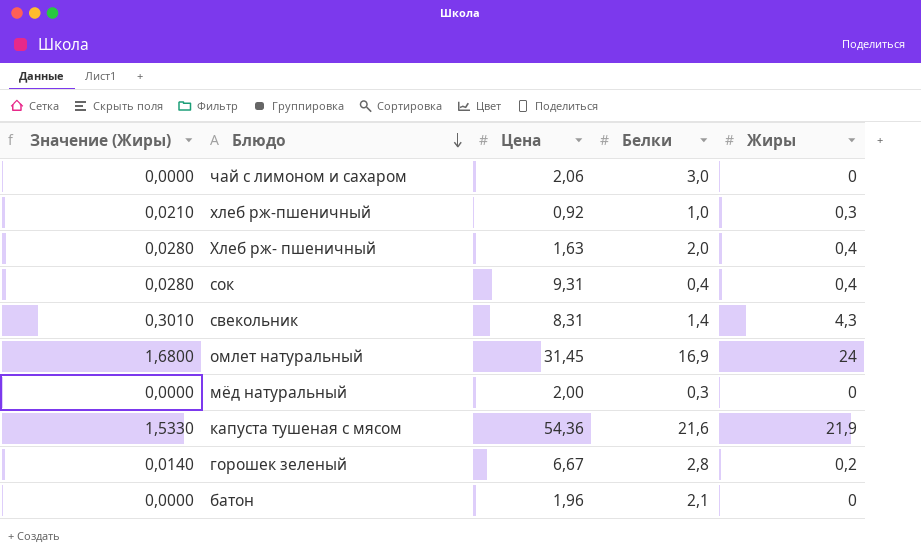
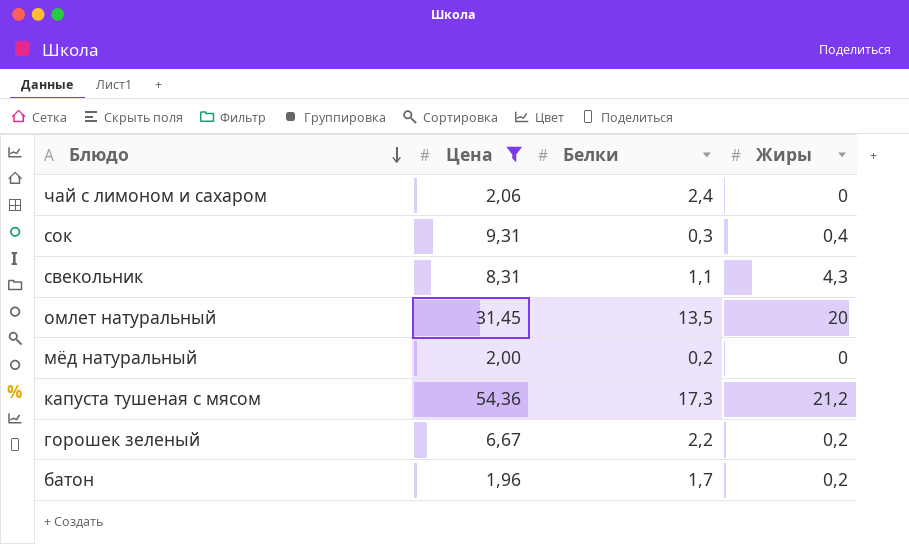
filter: none -> Цена >= 1,96
column Значение (Жиры) | formula: [Жиры] * 0,07 -> none
чай с лимоном и сахаром | Белки: 3,0 -> 2,4
сок | Белки: 0,4 -> 0,3
свекольник | Белки: 1,4 -> 1,1
омлет натуральный | Белки: 16,9 -> 13,5
омлет натуральный | Жиры: 24 -> 20
мёд натуральный | Белки: 0,3 -> 0,2
капуста тушеная с мясом | Белки: 21,6 -> 17,3
капуста тушеная с мясом | Жиры: 21,9 -> 21,2
горошек зеленый | Белки: 2,8 -> 2,2
батон | Белки: 2,1 -> 1,7
батон | Жиры: 0 -> 0,2

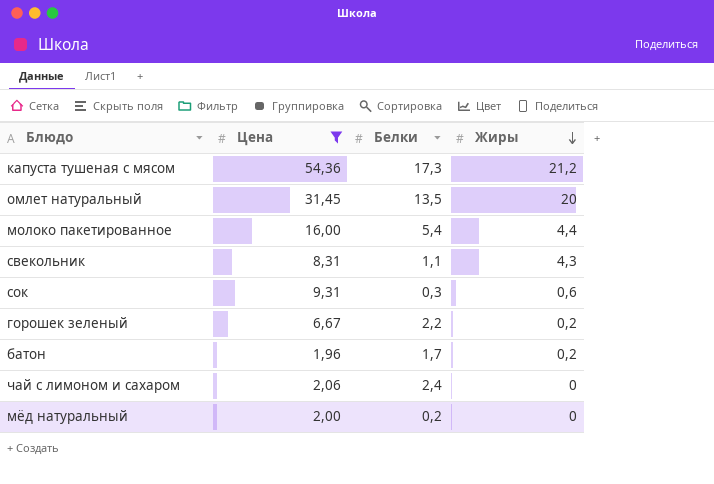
row order: Блюдо descending -> Жиры descending
row молоко пакетированное: none -> 16,00 | 5,4 | 4,4
сок | Жиры: 0,4 -> 0,6

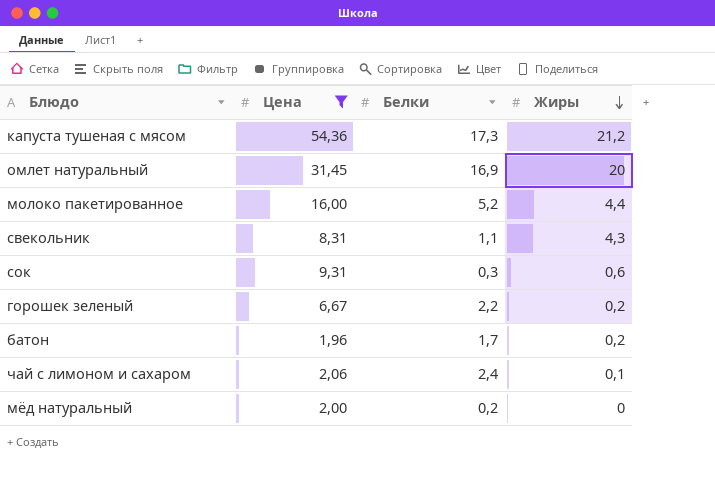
омлет натуральный | Белки: 13,5 -> 16,9
молоко пакетированное | Белки: 5,4 -> 5,2
чай с лимоном и сахаром | Жиры: 0 -> 0,1

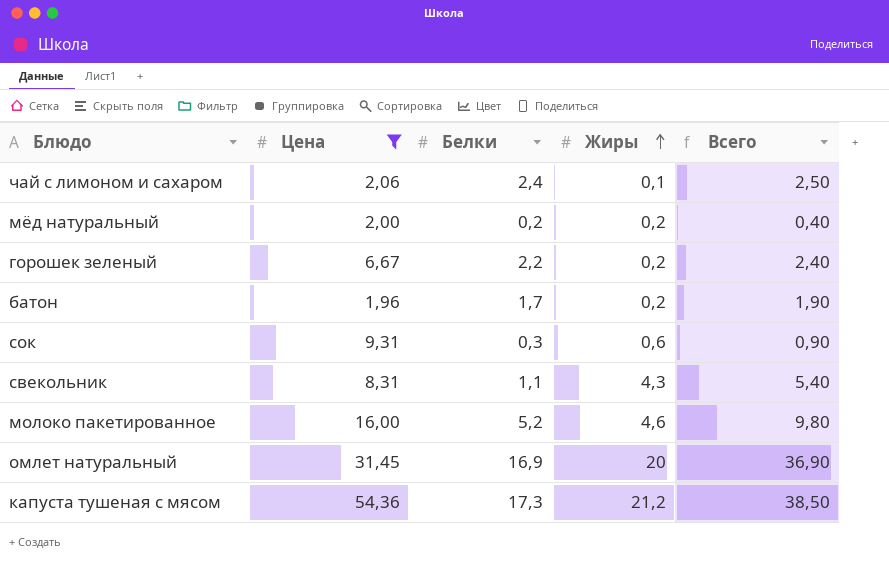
row order: Жиры descending -> Жиры ascending
column Всего | formula: none -> [Белки] + [Жиры]
мёд натуральный | Жиры: 0 -> 0,2
молоко пакетированное | Жиры: 4,4 -> 4,6

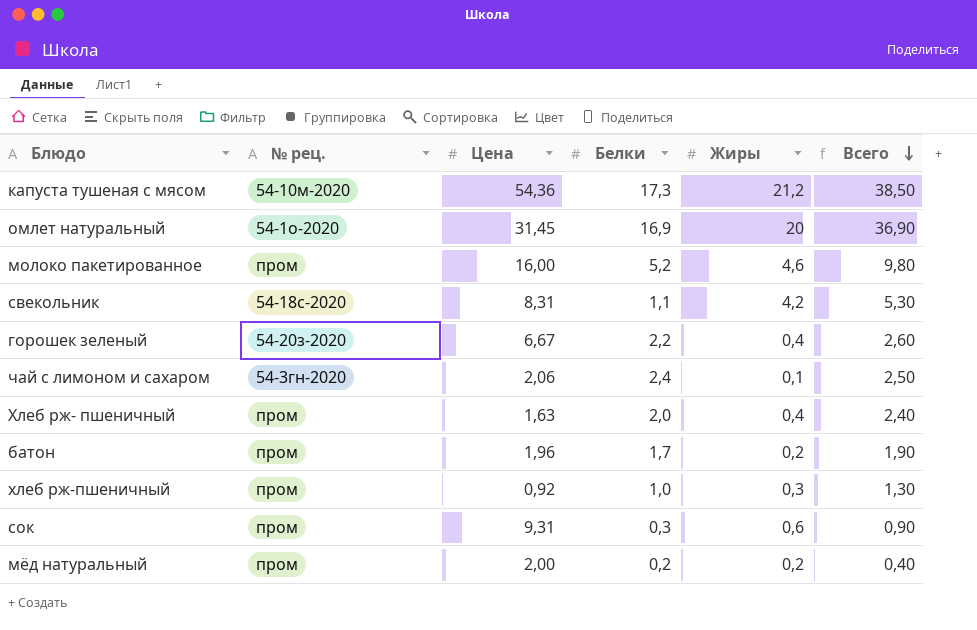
filter: Цена >= 1,96 -> none
row order: Жиры ascending -> Всего descending
column № рец. | position: none -> 2
свекольник | Жиры: 4,3 -> 4,2
свекольник | Всего: 5,40 -> 5,30
горошек зеленый | Жиры: 0,2 -> 0,4
горошек зеленый | Всего: 2,40 -> 2,60

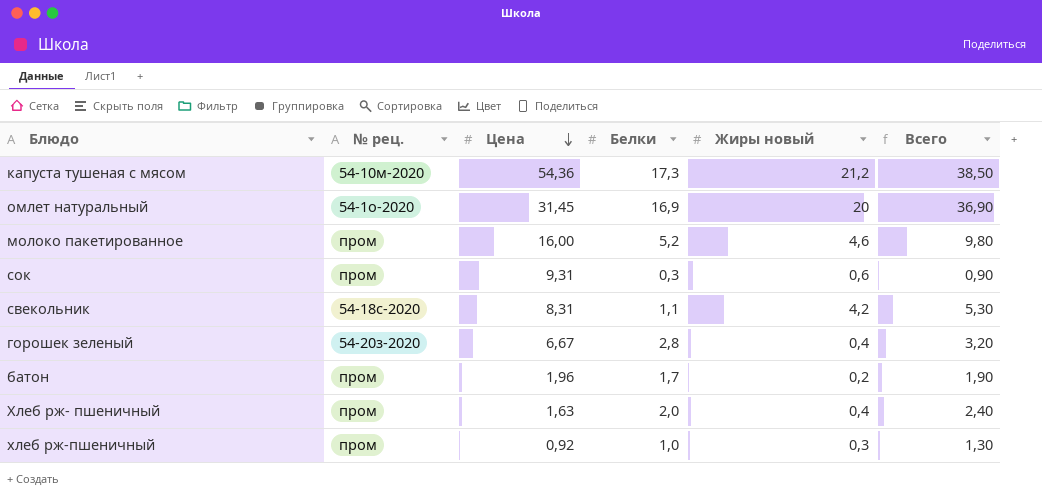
row order: Всего descending -> Цена descending
column name: Жиры -> Жиры новый
row чай с лимоном и сахаром: 54-3гн-2020 | 2,06 | 2,4 | 0,1 | 2,50 -> none
row мёд натуральный: пром | 2,00 | 0,2 | 0,2 | 0,40 -> none
горошек зеленый | Белки: 2,2 -> 2,8
горошек зеленый | Всего: 2,60 -> 3,20

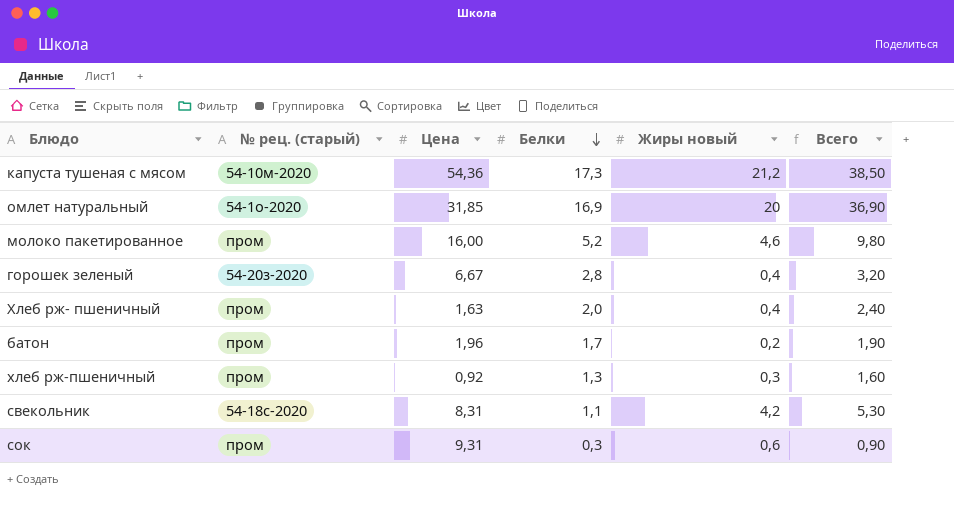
row order: Цена descending -> Белки descending
column name: № рец. -> № рец. (старый)
омлет натуральный | Цена: 31,45 -> 31,85
хлеб рж-пшеничный | Белки: 1,0 -> 1,3
хлеб рж-пшеничный | Всего: 1,30 -> 1,60

